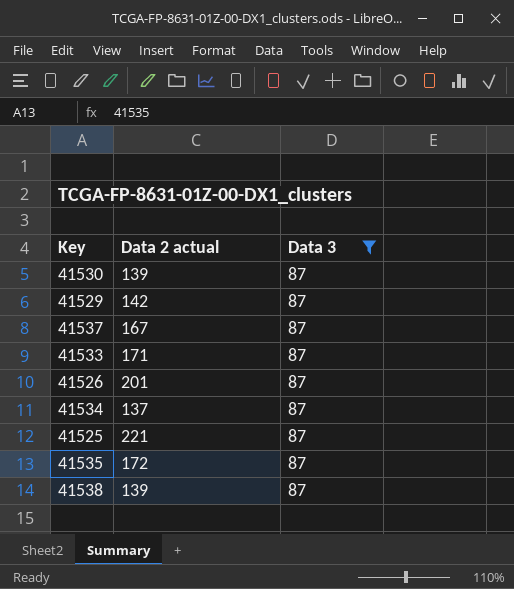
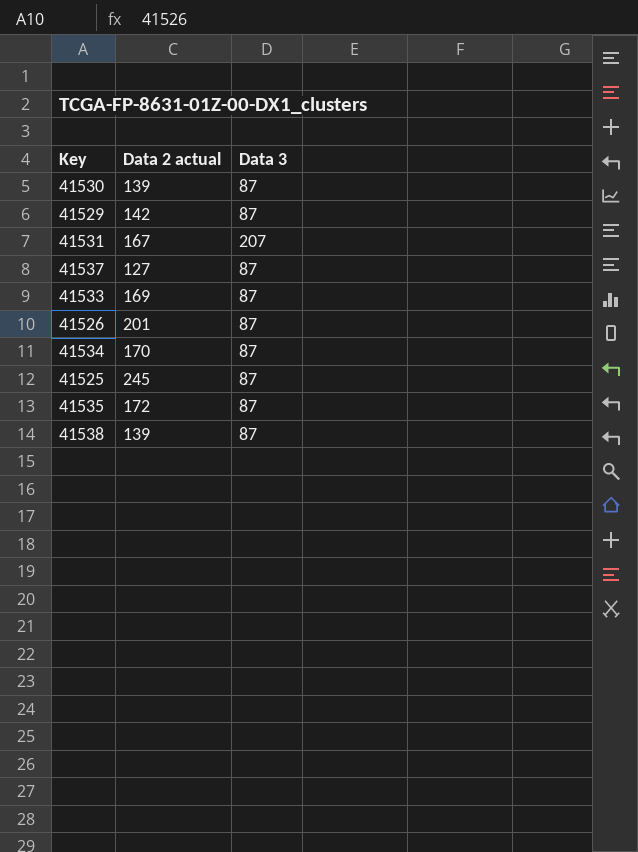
filter: Data 3 = 87 -> none
41537 | Data 2 actual: 167 -> 127
41533 | Data 2 actual: 171 -> 169
41534 | Data 2 actual: 137 -> 170
41525 | Data 2 actual: 221 -> 245

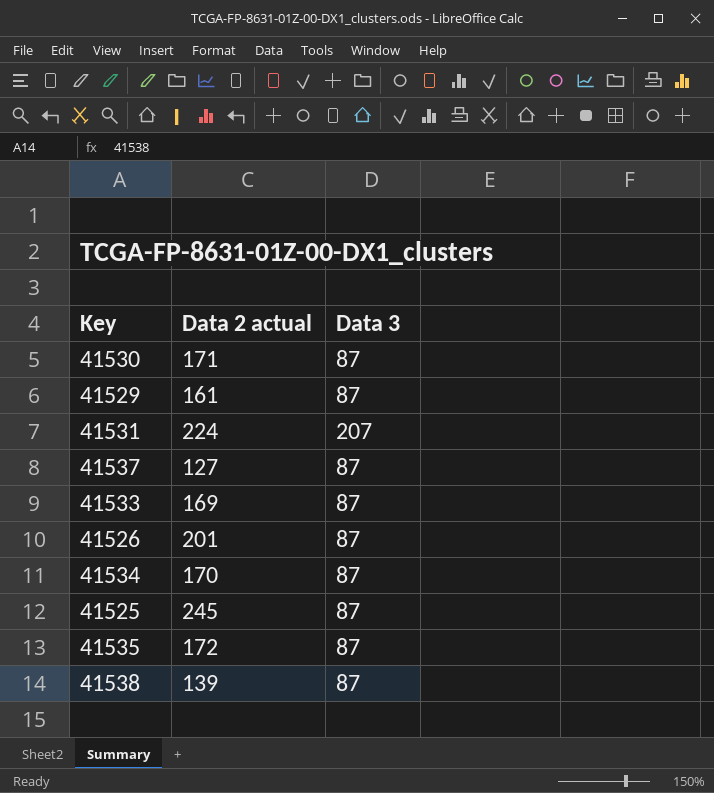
41530 | Data 2 actual: 139 -> 171
41529 | Data 2 actual: 142 -> 161
41531 | Data 2 actual: 167 -> 224

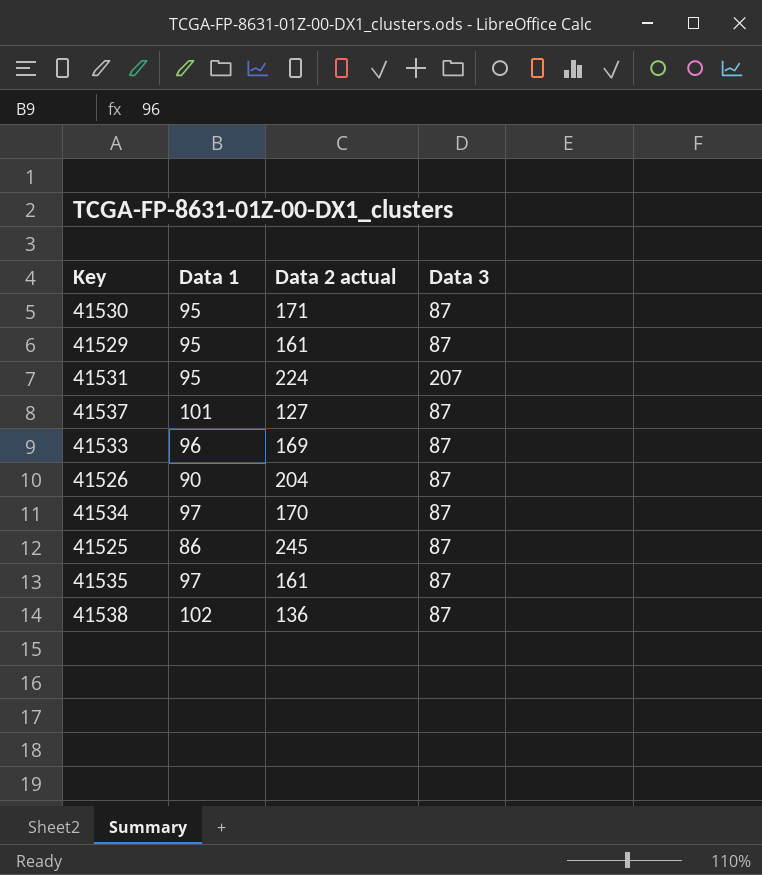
column Data 1 | position: none -> 2
41526 | Data 2 actual: 201 -> 204
41535 | Data 2 actual: 172 -> 161
41538 | Data 2 actual: 139 -> 136

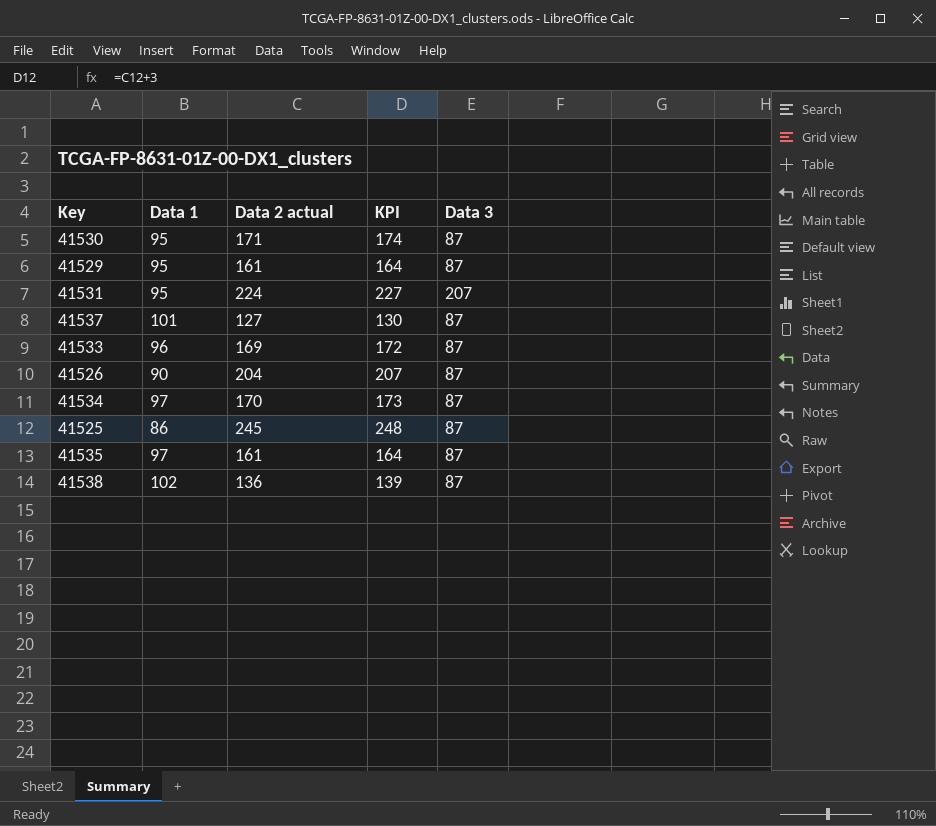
column KPI | formula: none -> [Data 2 actual] + 3

